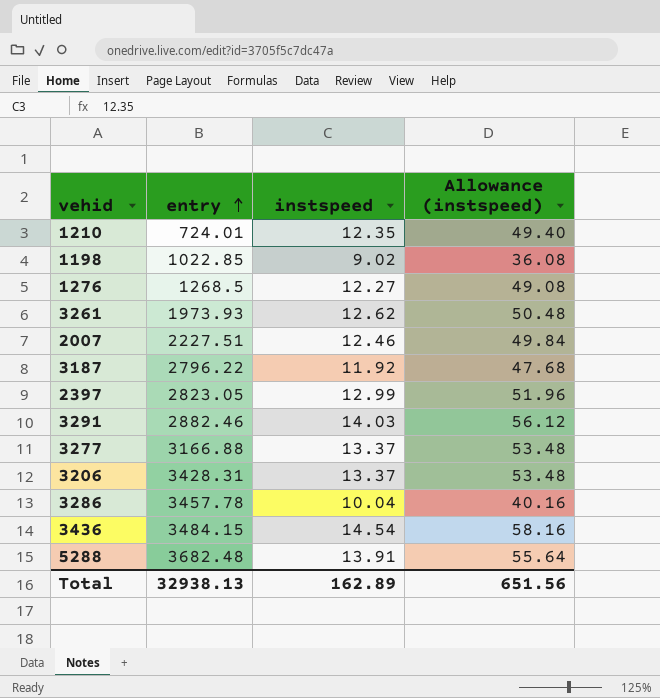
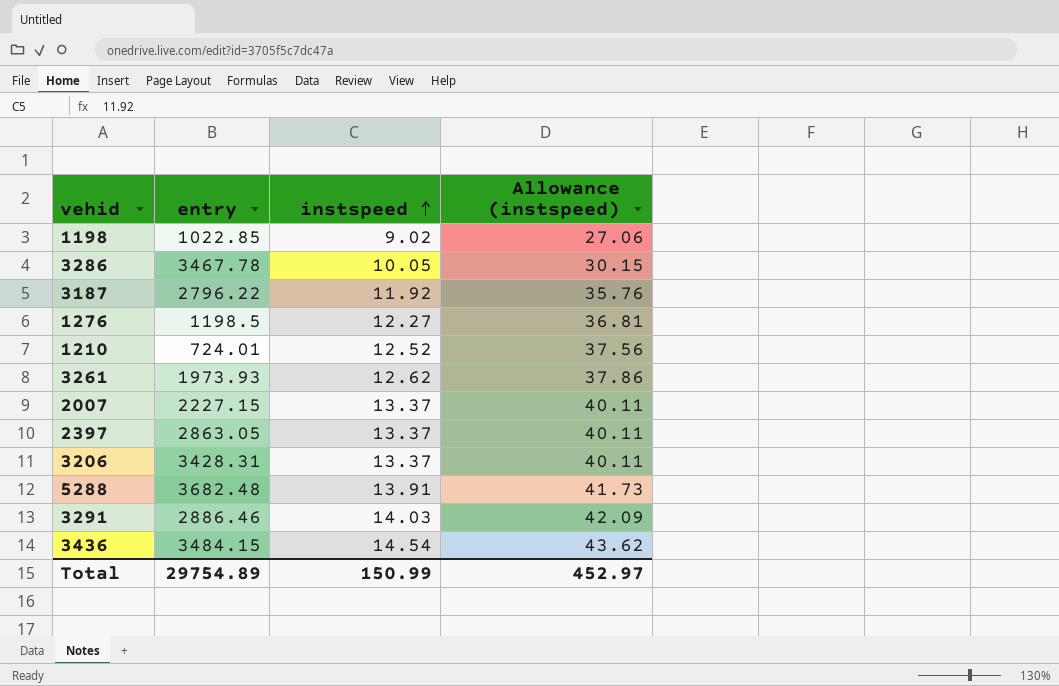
row order: entry ascending -> instspeed ascending
column Allowance (instspeed) | formula: [instspeed] * 4 -> [instspeed] * 3
row 3277: 3166.88 | 13.37 | 53.48 -> none
3286 | entry: 3457.78 -> 3467.78
3286 | instspeed: 10.04 -> 10.05
1276 | entry: 1268.5 -> 1198.5
1210 | instspeed: 12.35 -> 12.52
2007 | entry: 2227.51 -> 2227.15
2007 | instspeed: 12.46 -> 13.37
2397 | entry: 2823.05 -> 2863.05
2397 | instspeed: 12.99 -> 13.37
3291 | entry: 2882.46 -> 2886.46
Total | entry: 32938.13 -> 29754.89
Total | instspeed: 162.89 -> 150.99
Total | Allowance (instspeed): 651.56 -> 452.97

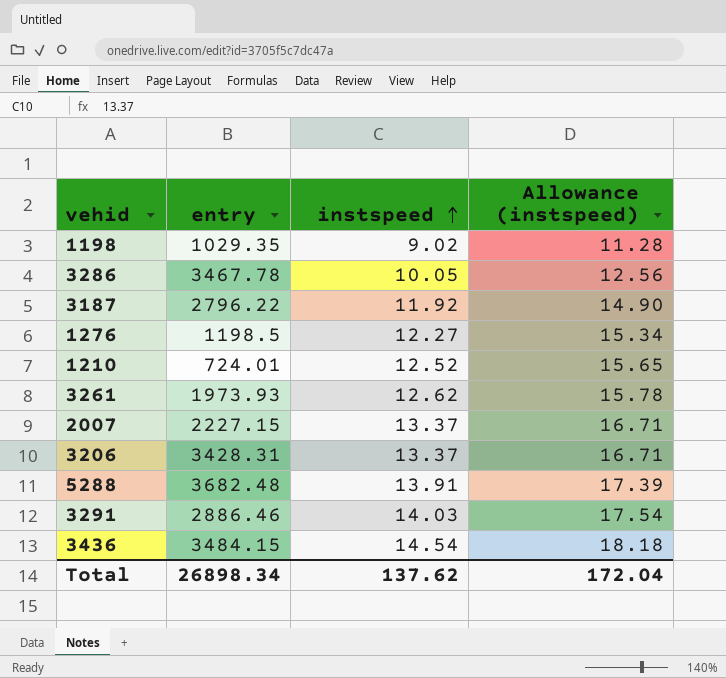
column Allowance (instspeed) | formula: [instspeed] * 3 -> [instspeed] * 1.25
row 2397: 2863.05 | 13.37 | 40.11 -> none
1198 | entry: 1022.85 -> 1029.35
Total | entry: 29754.89 -> 26898.34
Total | instspeed: 150.99 -> 137.62
Total | Allowance (instspeed): 452.97 -> 172.04

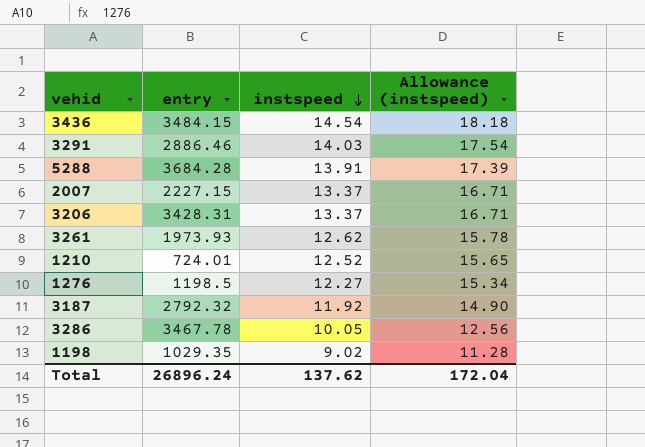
row order: instspeed ascending -> instspeed descending
5288 | entry: 3682.48 -> 3684.28
3187 | entry: 2796.22 -> 2792.32
Total | entry: 26898.34 -> 26896.24

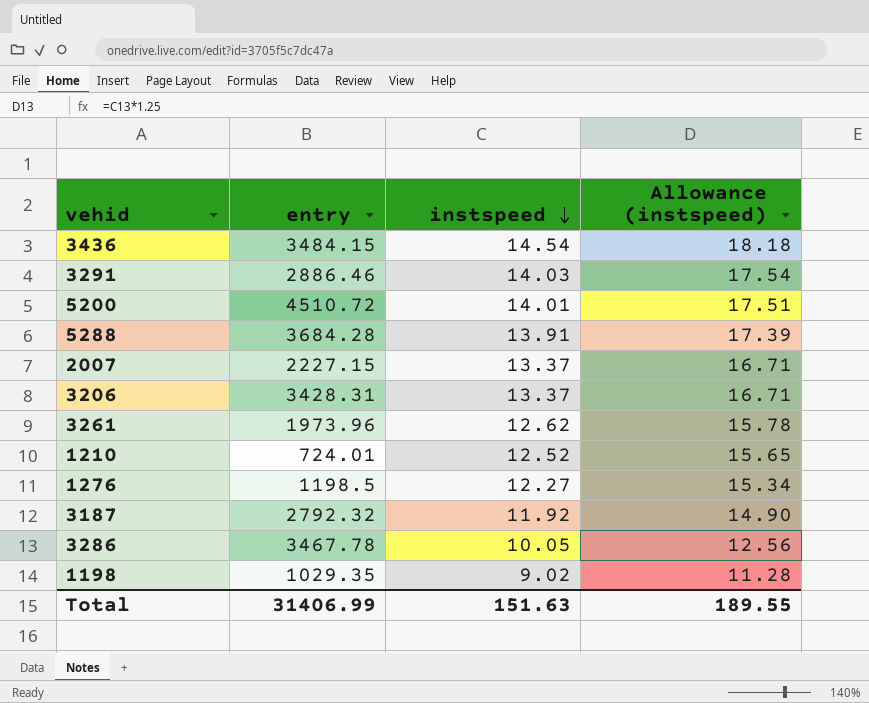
row 5200: none -> 4510.72 | 14.01 | 17.51
3261 | entry: 1973.93 -> 1973.96
Total | entry: 26896.24 -> 31406.99
Total | instspeed: 137.62 -> 151.63
Total | Allowance (instspeed): 172.04 -> 189.55

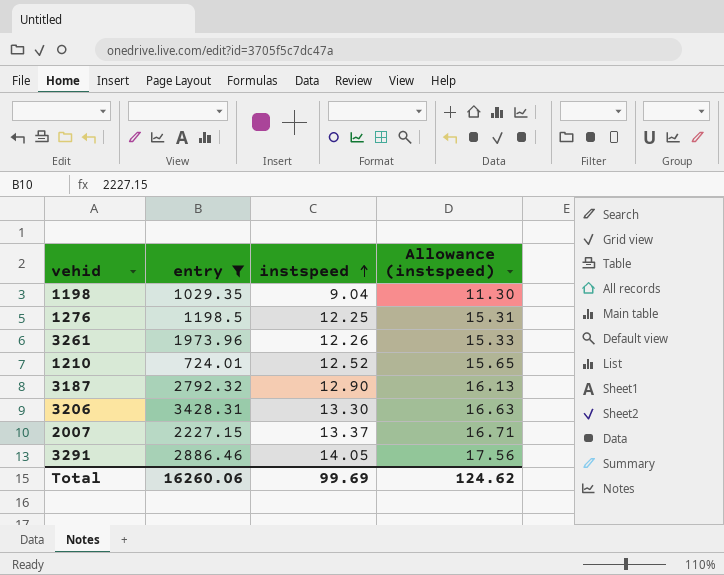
filter: none -> entry <= 3428.31
row order: instspeed descending -> instspeed ascending
1198 | instspeed: 9.02 -> 9.04
1198 | Allowance (instspeed): 11.28 -> 11.30
1276 | instspeed: 12.27 -> 12.25
1276 | Allowance (instspeed): 15.34 -> 15.31
3261 | instspeed: 12.62 -> 12.26
3261 | Allowance (instspeed): 15.78 -> 15.33
3187 | instspeed: 11.92 -> 12.90
3187 | Allowance (instspeed): 14.90 -> 16.13
3206 | instspeed: 13.37 -> 13.30
3206 | Allowance (instspeed): 16.71 -> 16.63
3291 | instspeed: 14.03 -> 14.05
3291 | Allowance (instspeed): 17.54 -> 17.56
Total | entry: 31406.99 -> 16260.06
Total | instspeed: 151.63 -> 99.69
Total | Allowance (instspeed): 189.55 -> 124.62

